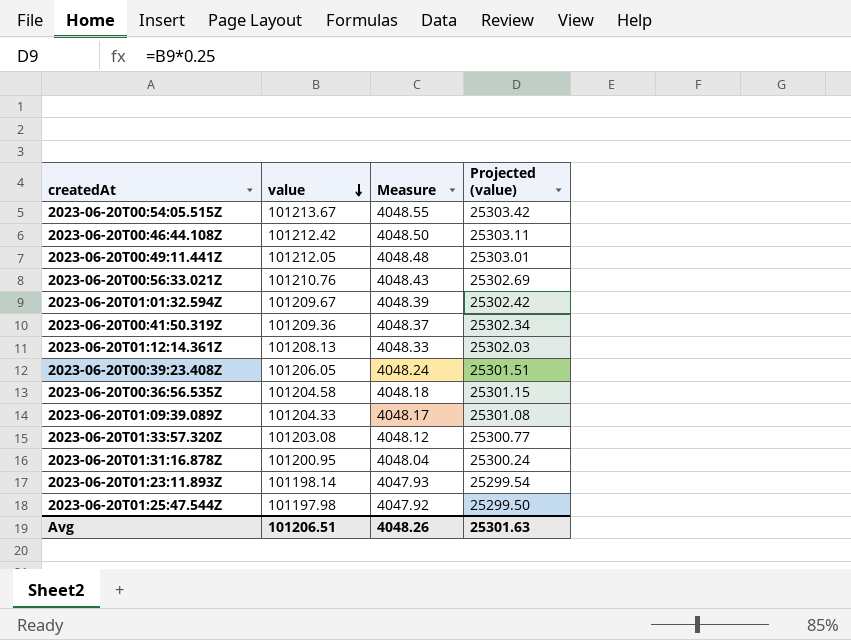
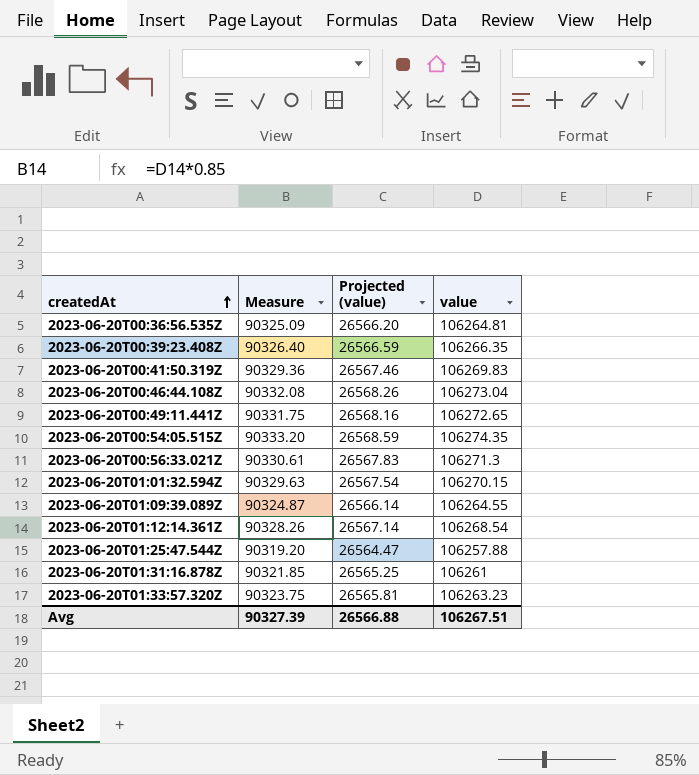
row order: value descending -> createdAt ascending
column Measure | formula: [value] * 0.04 -> [value] * 0.85
column value | position: 2 -> 4
row 2023-06-20T01:23:11.893Z: 101198.14 | 4047.93 | 25299.54 -> none
2023-06-20T00:36:56.535Z | Projected (value): 25301.15 -> 26566.20
2023-06-20T00:36:56.535Z | value: 101204.58 -> 106264.81
2023-06-20T00:39:23.408Z | Projected (value): 25301.51 -> 26566.59
2023-06-20T00:39:23.408Z | value: 101206.05 -> 106266.35
2023-06-20T00:41:50.319Z | Projected (value): 25302.34 -> 26567.46
2023-06-20T00:41:50.319Z | value: 101209.36 -> 106269.83
2023-06-20T00:46:44.108Z | Projected (value): 25303.11 -> 26568.26
2023-06-20T00:46:44.108Z | value: 101212.42 -> 106273.04
2023-06-20T00:49:11.441Z | Projected (value): 25303.01 -> 26568.16
2023-06-20T00:49:11.441Z | value: 101212.05 -> 106272.65
2023-06-20T00:54:05.515Z | Projected (value): 25303.42 -> 26568.59
2023-06-20T00:54:05.515Z | value: 101213.67 -> 106274.35
2023-06-20T00:56:33.021Z | Projected (value): 25302.69 -> 26567.83
2023-06-20T00:56:33.021Z | value: 101210.76 -> 106271.3
2023-06-20T01:01:32.594Z | Projected (value): 25302.42 -> 26567.54
2023-06-20T01:01:32.594Z | value: 101209.67 -> 106270.15
2023-06-20T01:09:39.089Z | Projected (value): 25301.08 -> 26566.14
2023-06-20T01:09:39.089Z | value: 101204.33 -> 106264.55
2023-06-20T01:12:14.361Z | Projected (value): 25302.03 -> 26567.14
2023-06-20T01:12:14.361Z | value: 101208.13 -> 106268.54
2023-06-20T01:25:47.544Z | Projected (value): 25299.50 -> 26564.47
2023-06-20T01:25:47.544Z | value: 101197.98 -> 106257.88
2023-06-20T01:31:16.878Z | Projected (value): 25300.24 -> 26565.25
2023-06-20T01:31:16.878Z | value: 101200.95 -> 106261
2023-06-20T01:33:57.320Z | Projected (value): 25300.77 -> 26565.81
2023-06-20T01:33:57.320Z | value: 101203.08 -> 106263.23
Avg | Measure: 4048.26 -> 90327.39
Avg | Projected (value): 25301.63 -> 26566.88
Avg | value: 101206.51 -> 106267.51

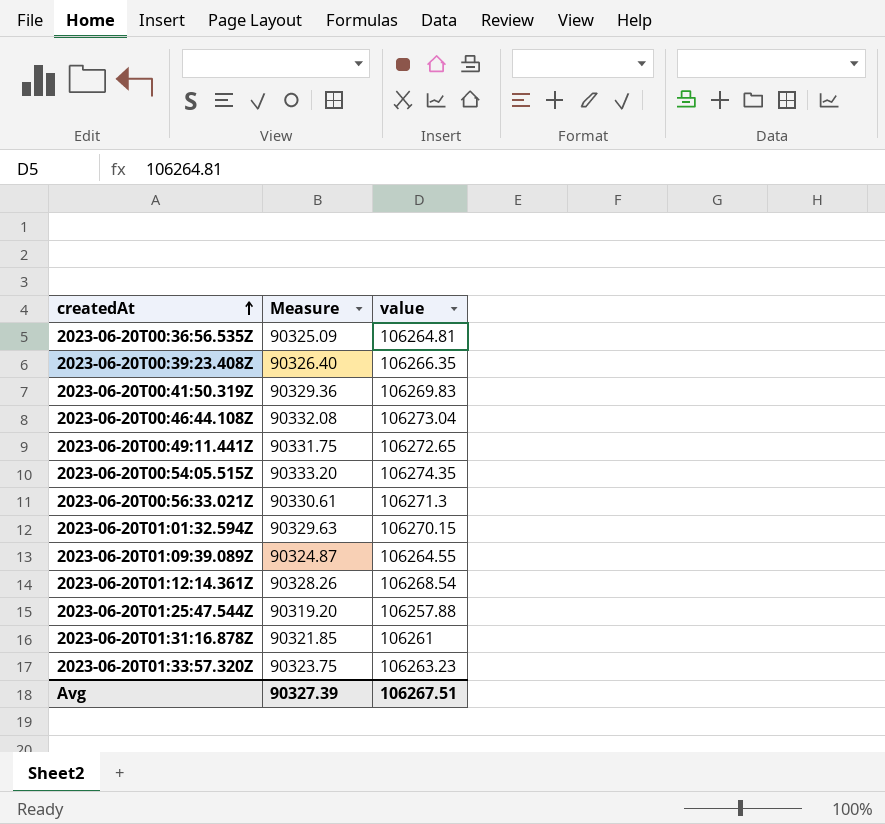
column Projected (value) | formula: [value] * 0.25 -> none

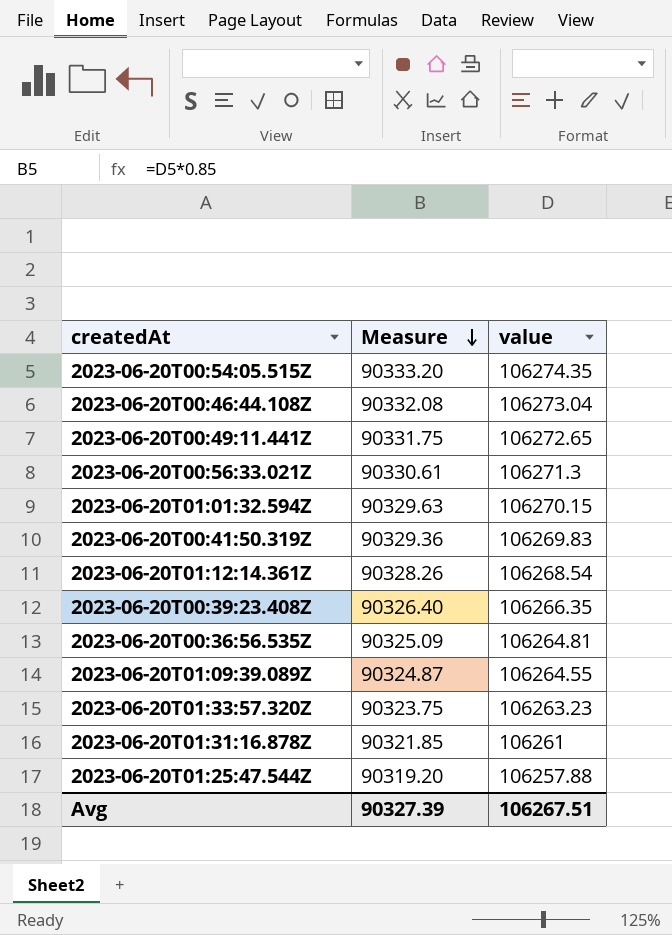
row order: createdAt ascending -> Measure descending

